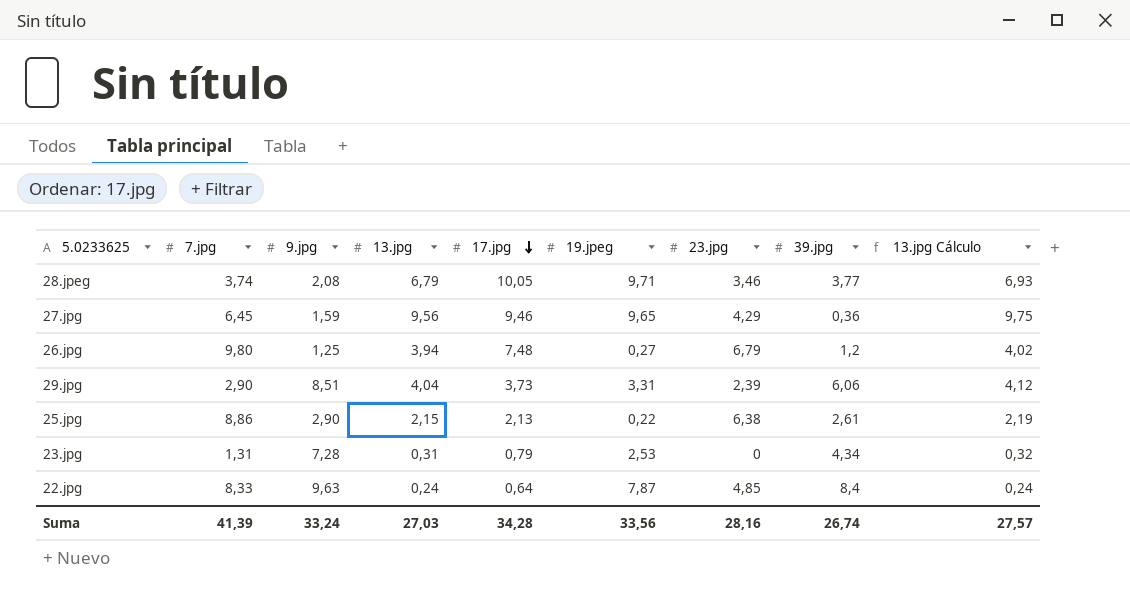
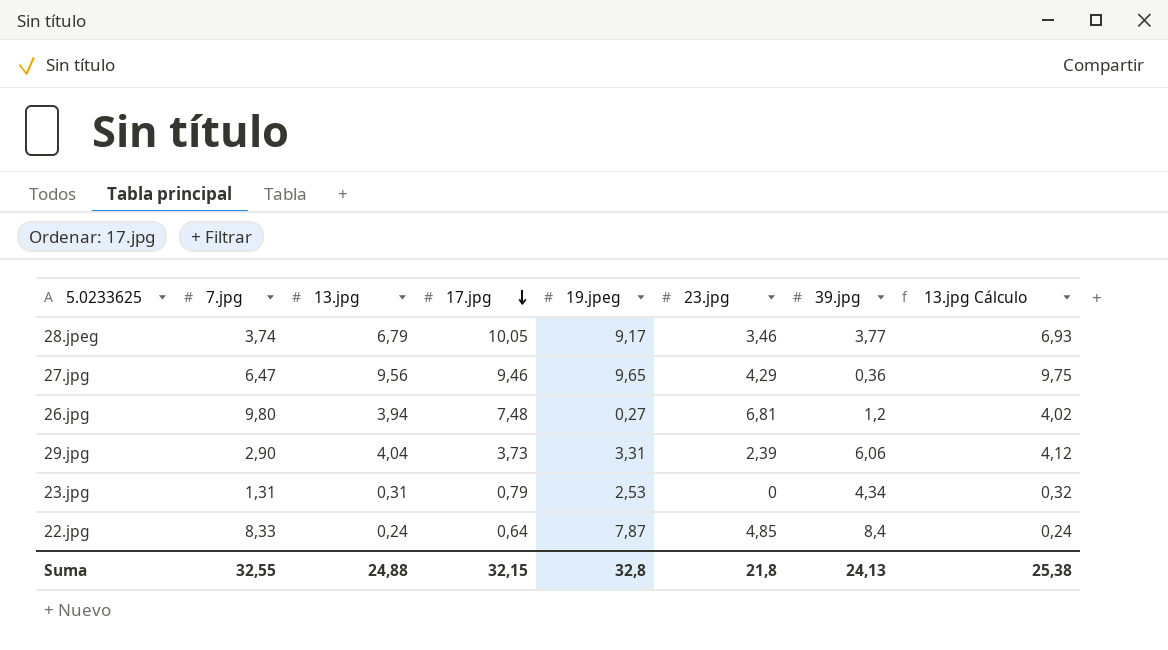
column 9.jpg | position: 3 -> none
row 25.jpg: 8,86 | 2,90 | 2,15 | 2,13 | 0,22 | 6,38 | 2,61 | 2,19 -> none
28.jpeg | 19.jpeg: 9,71 -> 9,17
27.jpg | 7.jpg: 6,45 -> 6,47
26.jpg | 23.jpg: 6,79 -> 6,81
Suma | 7.jpg: 41,39 -> 32,55
Suma | 13.jpg: 27,03 -> 24,88
Suma | 17.jpg: 34,28 -> 32,15
Suma | 19.jpeg: 33,56 -> 32,8
Suma | 23.jpg: 28,16 -> 21,8
Suma | 39.jpg: 26,74 -> 24,13
Suma | 13.jpg Cálculo: 27,57 -> 25,38

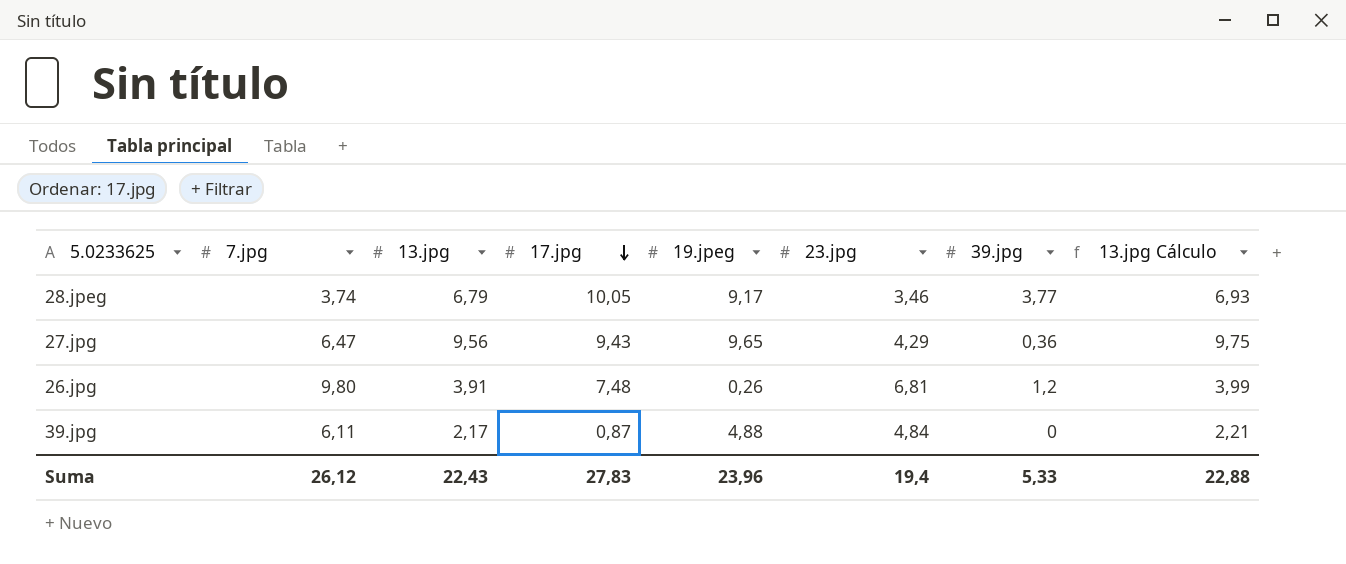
row 29.jpg: 2,90 | 4,04 | 3,73 | 3,31 | 2,39 | 6,06 | 4,12 -> none
row 23.jpg: 1,31 | 0,31 | 0,79 | 2,53 | 0 | 4,34 | 0,32 -> none
row 22.jpg: 8,33 | 0,24 | 0,64 | 7,87 | 4,85 | 8,4 | 0,24 -> none
27.jpg | 17.jpg: 9,46 -> 9,43
26.jpg | 13.jpg: 3,94 -> 3,91
26.jpg | 19.jpeg: 0,27 -> 0,26
26.jpg | 13.jpg Cálculo: 4,02 -> 3,99
row 39.jpg: none -> 6,11 | 2,17 | 0,87 | 4,88 | 4,84 | 0 | 2,21
Suma | 7.jpg: 32,55 -> 26,12
Suma | 13.jpg: 24,88 -> 22,43
Suma | 17.jpg: 32,15 -> 27,83
Suma | 19.jpeg: 32,8 -> 23,96
Suma | 23.jpg: 21,8 -> 19,4
Suma | 39.jpg: 24,13 -> 5,33
Suma | 13.jpg Cálculo: 25,38 -> 22,88

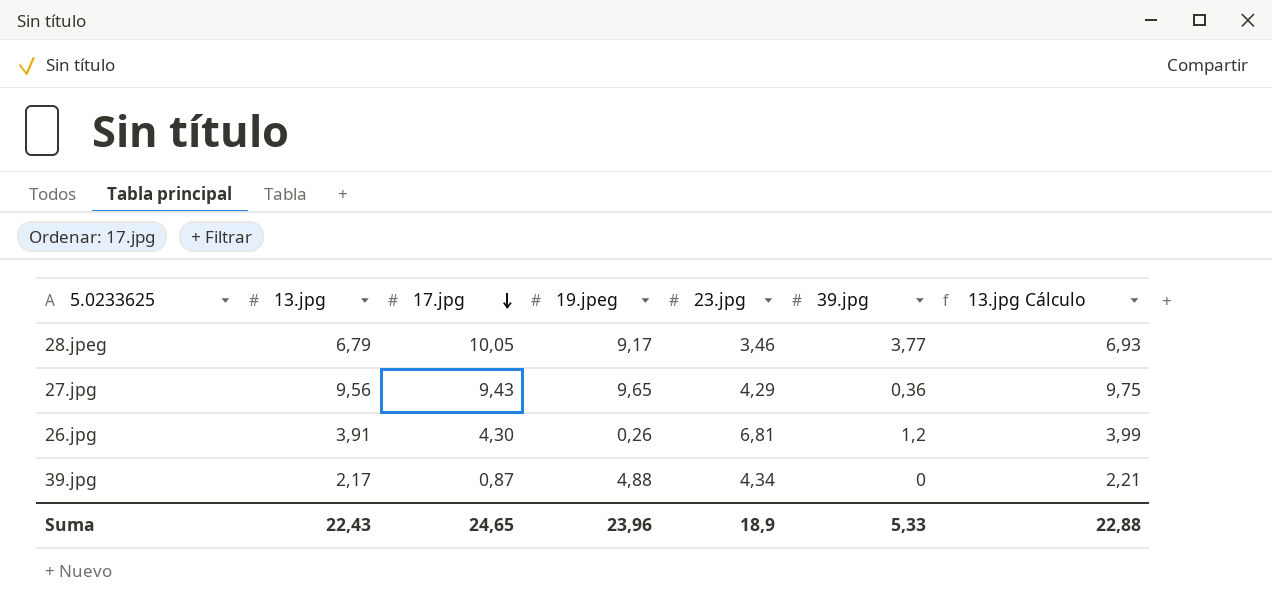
column 7.jpg | position: 2 -> none
26.jpg | 17.jpg: 7,48 -> 4,30
39.jpg | 23.jpg: 4,84 -> 4,34
Suma | 17.jpg: 27,83 -> 24,65
Suma | 23.jpg: 19,4 -> 18,9

